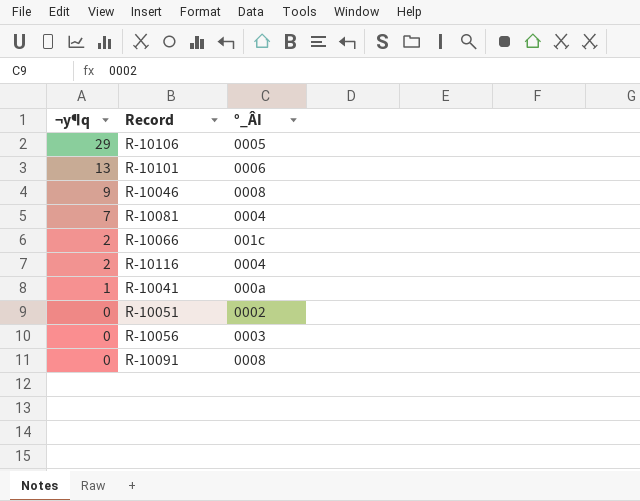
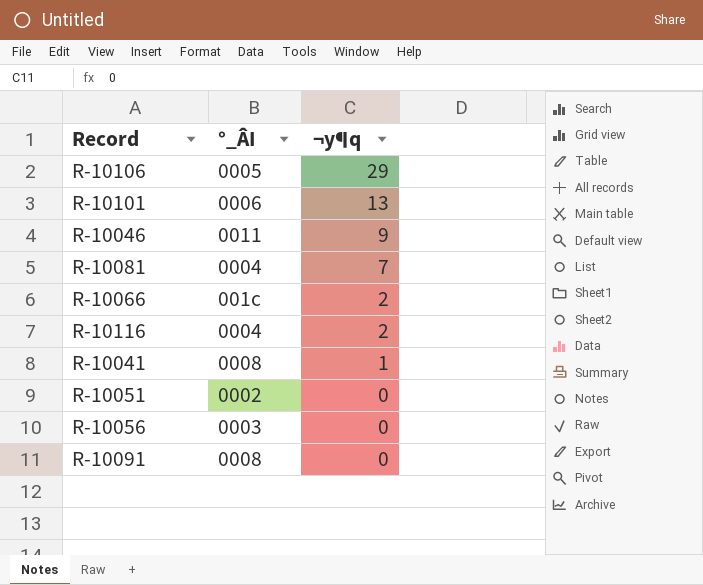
column ¬y¶q | position: 1 -> 3
R-10046 | °_ÂI: 0008 -> 0011
R-10041 | °_ÂI: 000a -> 0008

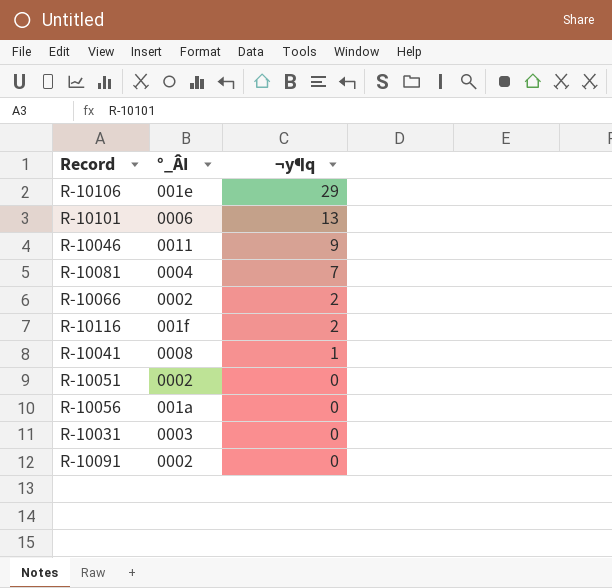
R-10106 | °_ÂI: 0005 -> 001e
R-10066 | °_ÂI: 001c -> 0002
R-10116 | °_ÂI: 0004 -> 001f
R-10056 | °_ÂI: 0003 -> 001a
row R-10031: none -> 0003 | 0
R-10091 | °_ÂI: 0008 -> 0002

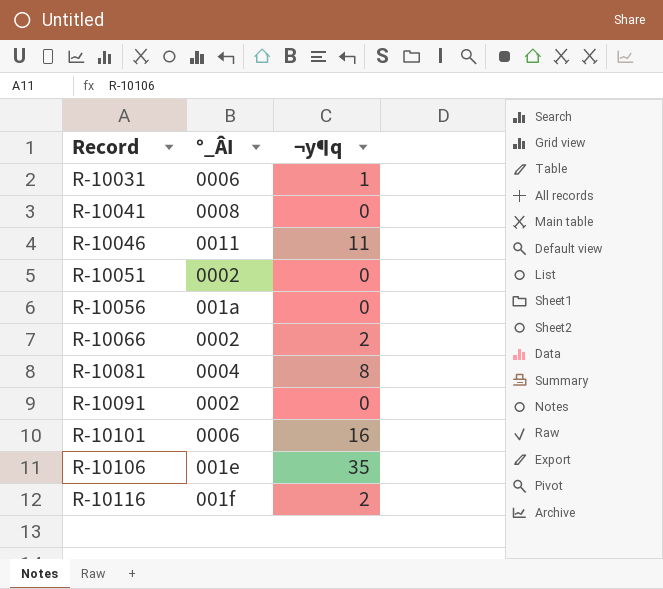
row order: ¬y¶q descending -> Record ascending
R-10031 | °_ÂI: 0003 -> 0006
R-10031 | ¬y¶q: 0 -> 1
R-10041 | ¬y¶q: 1 -> 0
R-10046 | ¬y¶q: 9 -> 11
R-10081 | ¬y¶q: 7 -> 8
R-10101 | ¬y¶q: 13 -> 16
R-10106 | ¬y¶q: 29 -> 35

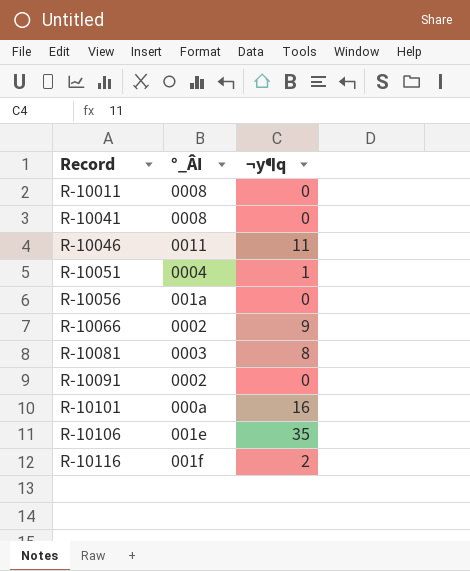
row R-10031: 0006 | 1 -> none
row R-10011: none -> 0008 | 0
R-10051 | °_ÂI: 0002 -> 0004
R-10051 | ¬y¶q: 0 -> 1
R-10066 | ¬y¶q: 2 -> 9
R-10081 | °_ÂI: 0004 -> 0003
R-10101 | °_ÂI: 0006 -> 000a

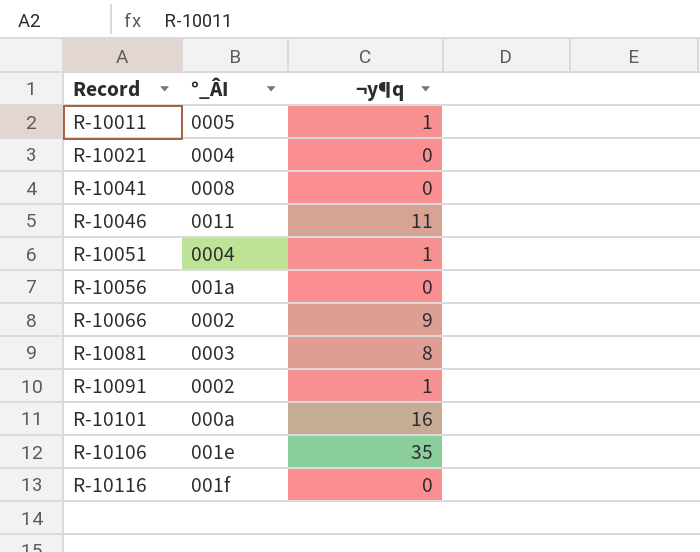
R-10011 | °_ÂI: 0008 -> 0005
R-10011 | ¬y¶q: 0 -> 1
row R-10021: none -> 0004 | 0
R-10091 | ¬y¶q: 0 -> 1
R-10116 | ¬y¶q: 2 -> 0

